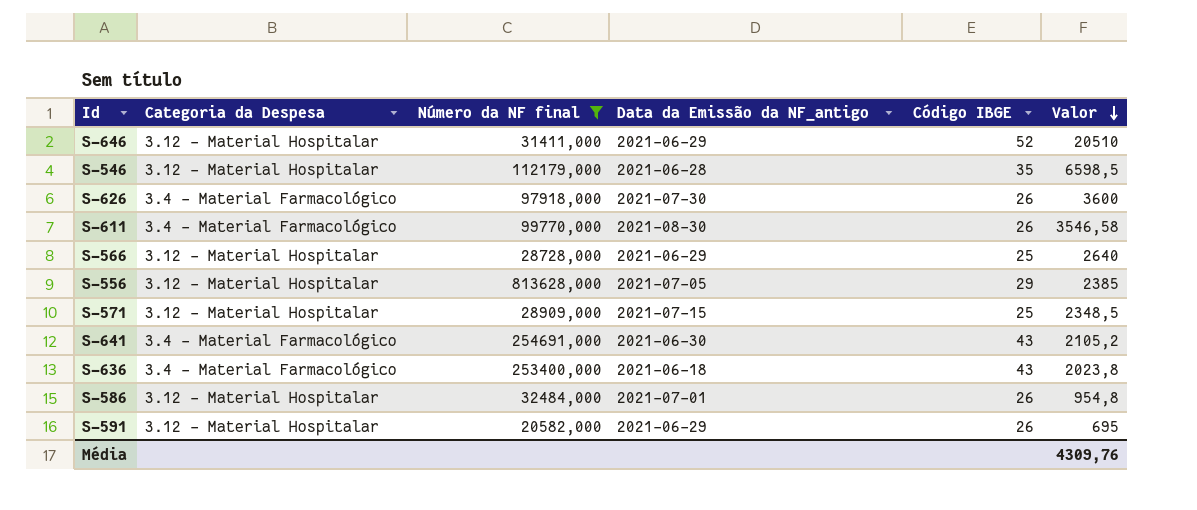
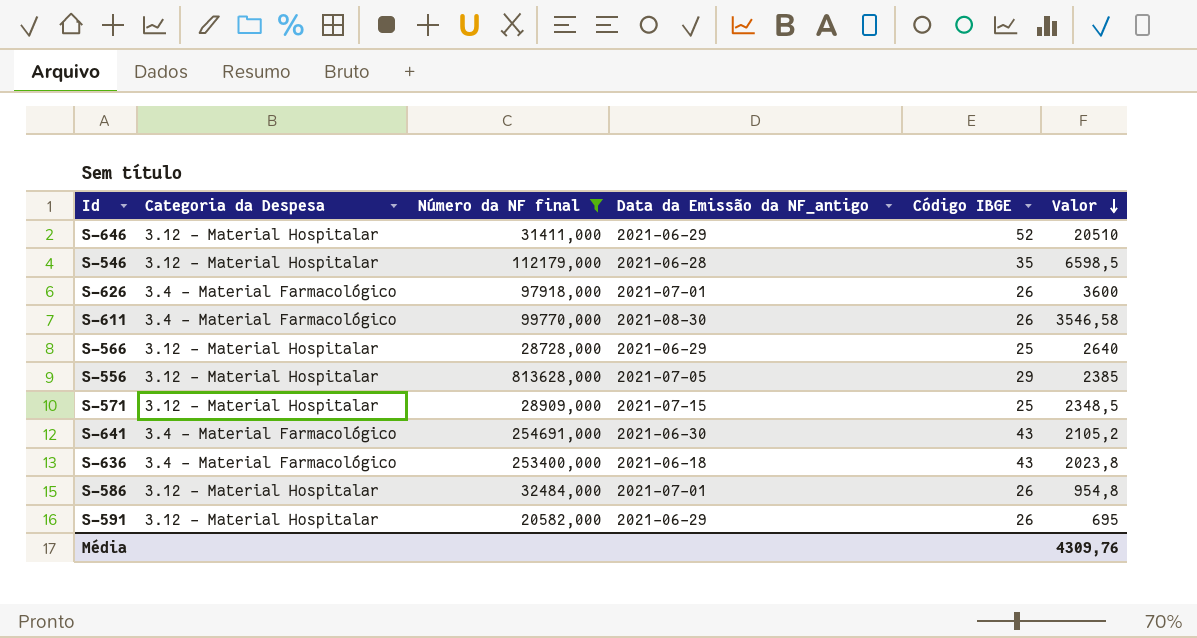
S-626 | Data da Emissão da NF_antigo: 2021-07-30 -> 2021-07-01

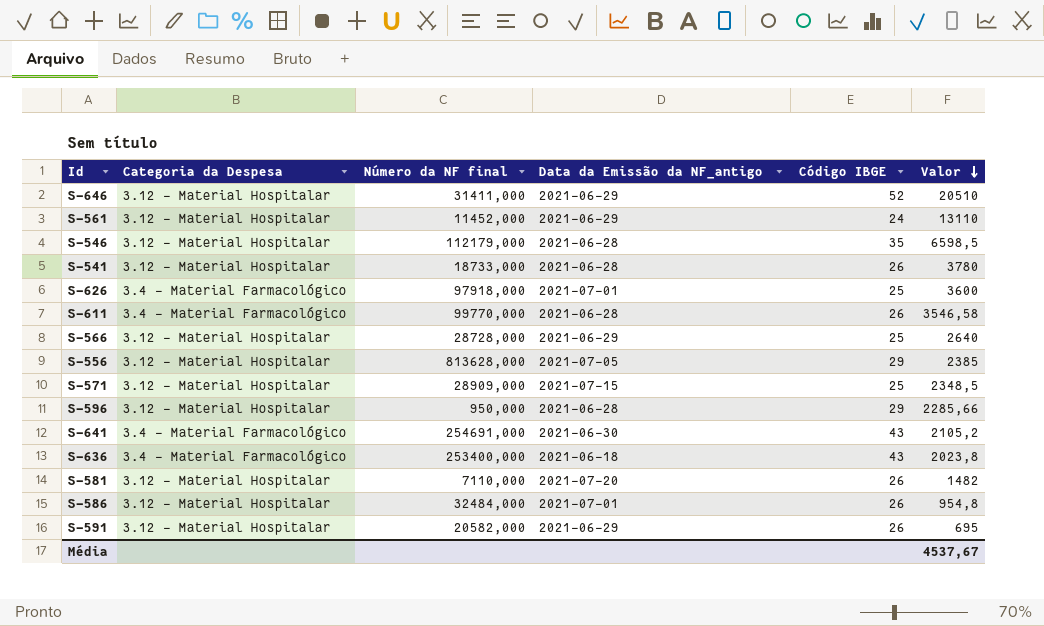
filter: Número da NF final >= 20582,000 -> none
S-626 | Código IBGE: 26 -> 25
S-611 | Data da Emissão da NF_antigo: 2021-08-30 -> 2021-06-28
Média | Valor: 4309,76 -> 4537,67

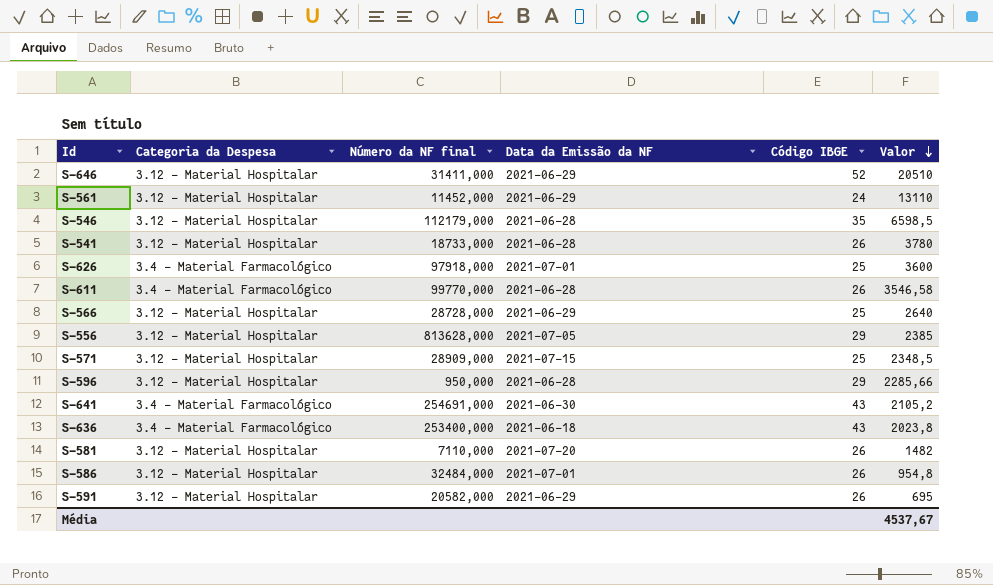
column name: Data da Emissão da NF_antigo -> Data da Emissão da NF

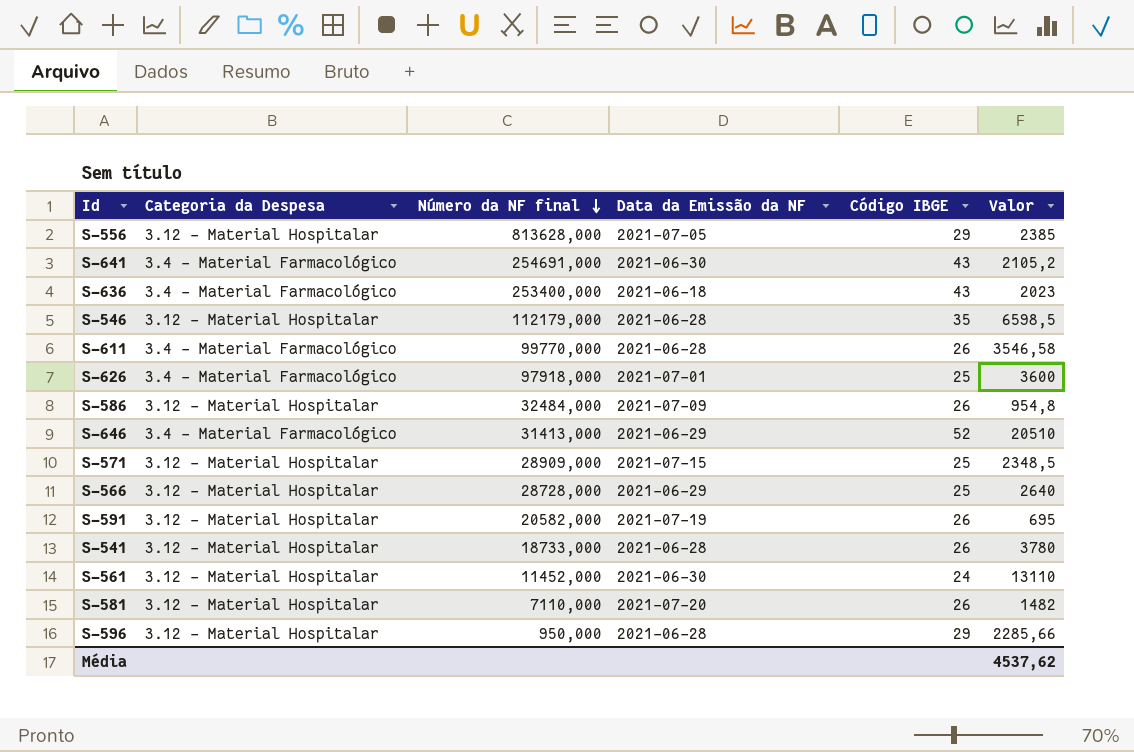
row order: Valor descending -> Número da NF final descending
S-636 | Valor: 2023,8 -> 2023
S-586 | Data da Emissão da NF: 2021-07-01 -> 2021-07-09
S-646 | Categoria da Despesa: 3.12 - Material Hospitalar -> 3.4 - Material Farmacológico
S-646 | Número da NF final: 31411,000 -> 31413,000
S-591 | Data da Emissão da NF: 2021-06-29 -> 2021-07-19
S-561 | Data da Emissão da NF: 2021-06-29 -> 2021-06-30
Média | Valor: 4537,67 -> 4537,62

